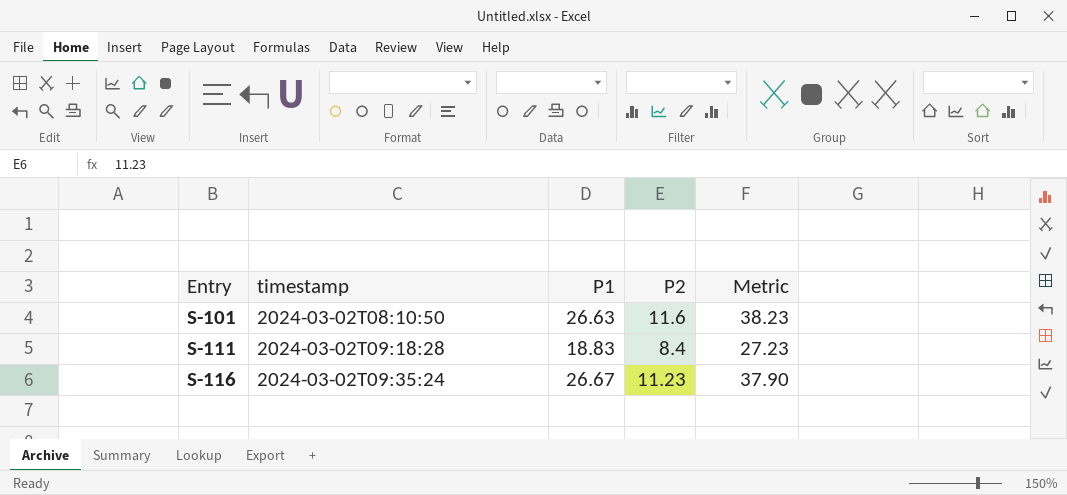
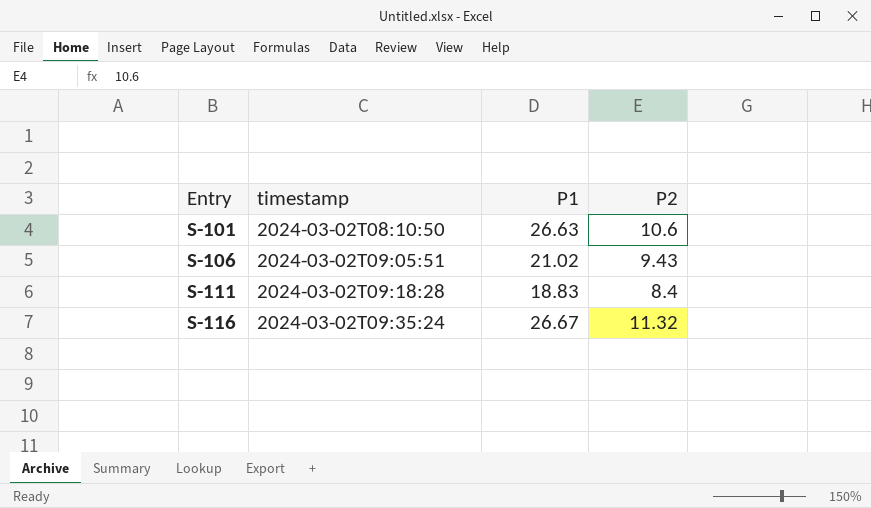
column Metric | formula: [P1] + [P2] -> none
S-101 | P2: 11.6 -> 10.6
row S-106: none -> 2024-03-02T09:05:51 | 21.02 | 9.43
S-116 | P2: 11.23 -> 11.32

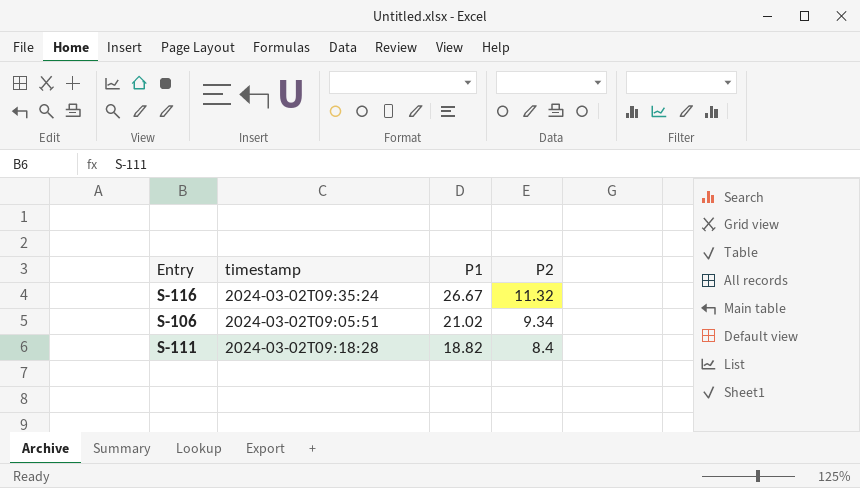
row order: Entry ascending -> P1 descending
row S-101: 2024-03-02T08:10:50 | 26.63 | 10.6 -> none
S-106 | P2: 9.43 -> 9.34
S-111 | P1: 18.83 -> 18.82

